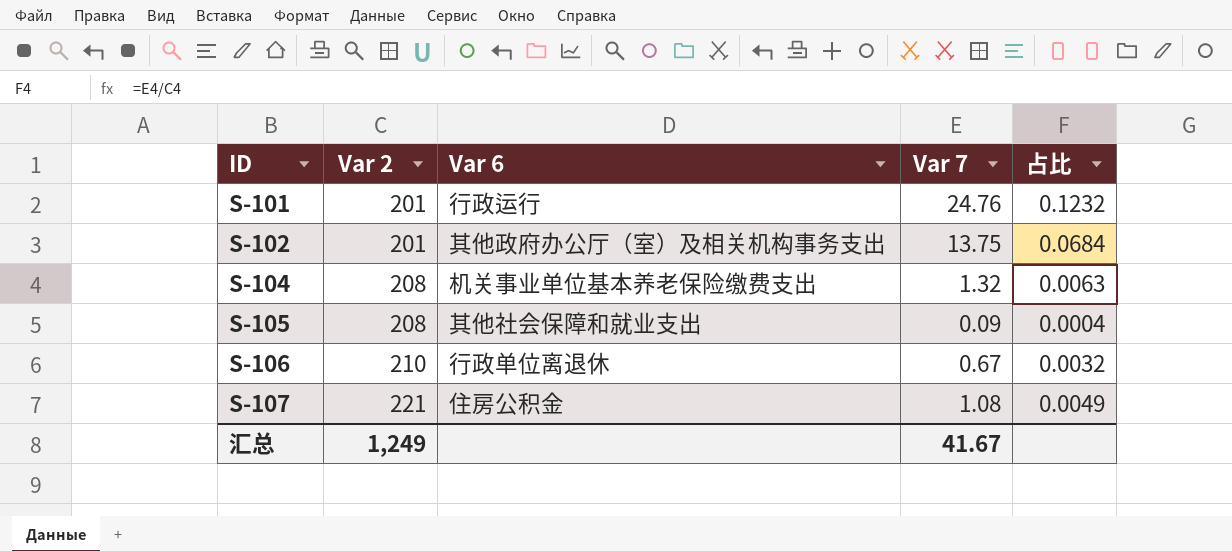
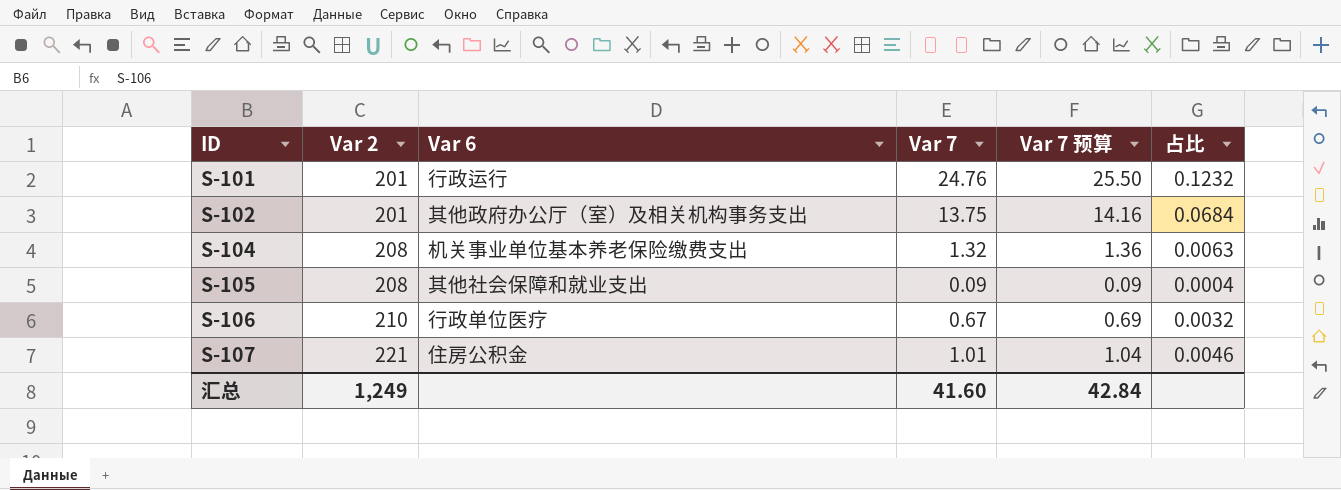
column Var 7 预算 | formula: none -> [Var 7] * 1.03
S-106 | Var 6: 行政单位离退休 -> 行政单位医疗
S-107 | Var 7: 1.08 -> 1.01
S-107 | 占比: 0.0049 -> 0.0046
汇总 | Var 7: 41.67 -> 41.60

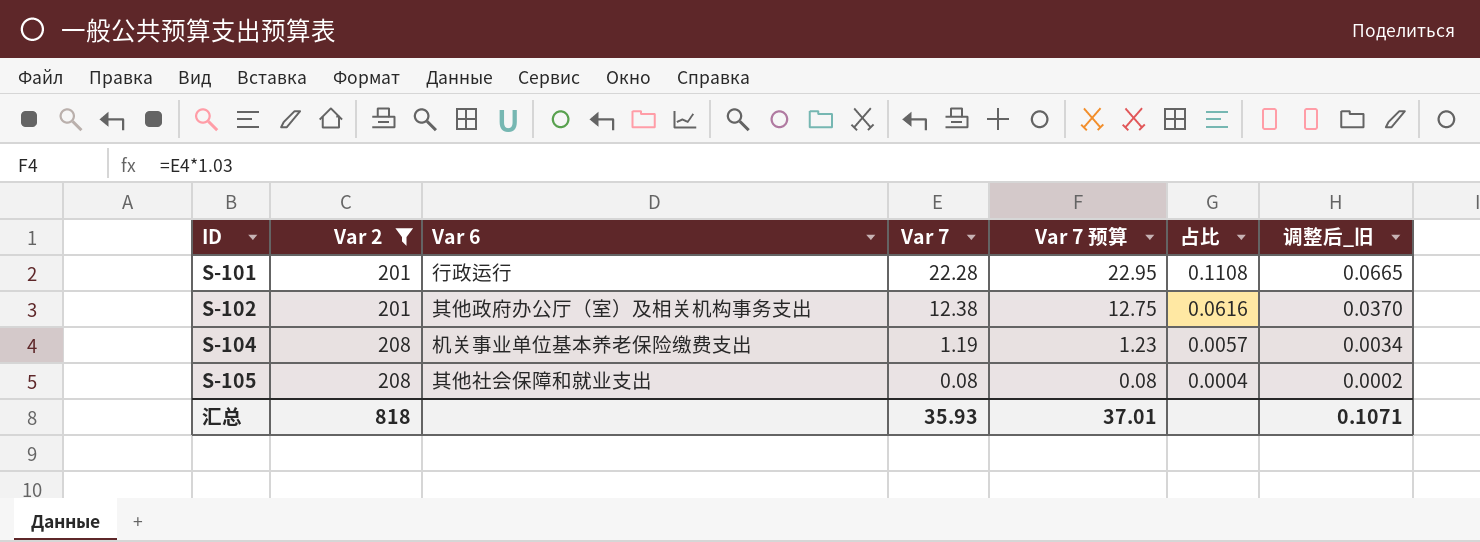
filter: none -> Var 2 <= 208
column 调整后_旧 | formula: none -> [占比] * 0.6
S-101 | Var 7: 24.76 -> 22.28
S-101 | Var 7 预算: 25.50 -> 22.95
S-101 | 占比: 0.1232 -> 0.1108
S-102 | Var 7: 13.75 -> 12.38
S-102 | Var 7 预算: 14.16 -> 12.75
S-102 | 占比: 0.0684 -> 0.0616
S-104 | Var 7: 1.32 -> 1.19
S-104 | Var 7 预算: 1.36 -> 1.23
S-104 | 占比: 0.0063 -> 0.0057
S-105 | Var 7: 0.09 -> 0.08
S-105 | Var 7 预算: 0.09 -> 0.08
汇总 | Var 2: 1,249 -> 818
汇总 | Var 7: 41.60 -> 35.93
汇总 | Var 7 预算: 42.84 -> 37.01

